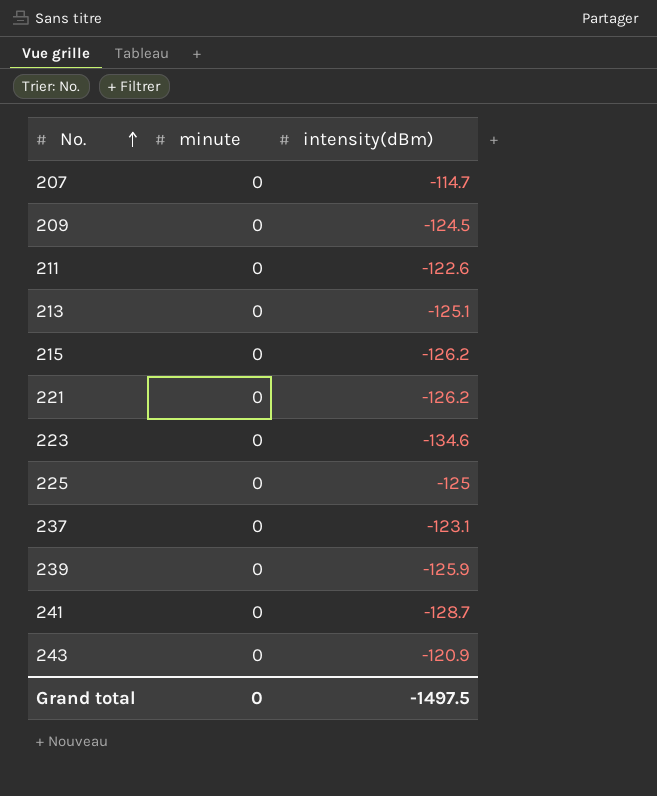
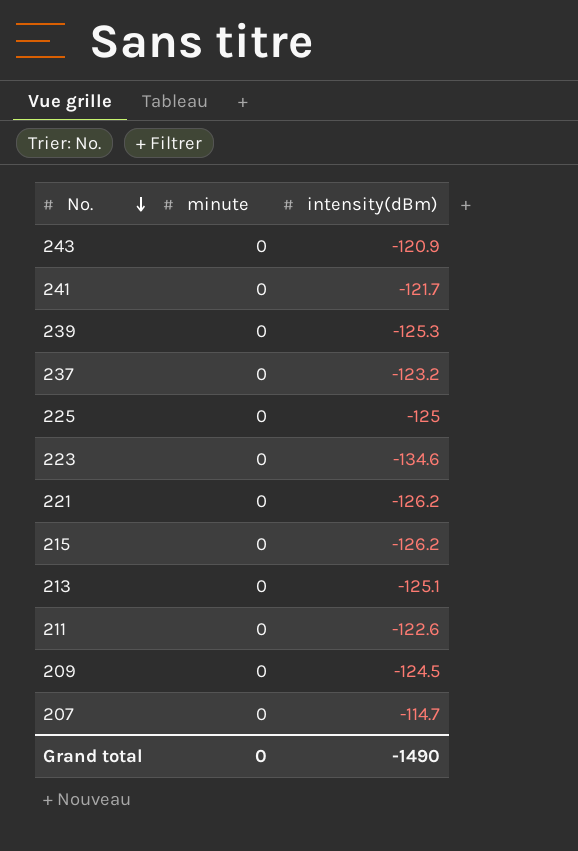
row order: No. ascending -> No. descending
241 | intensity(dBm): -128.7 -> -121.7
239 | intensity(dBm): -125.9 -> -125.3
237 | intensity(dBm): -123.1 -> -123.2
Grand total | intensity(dBm): -1497.5 -> -1490

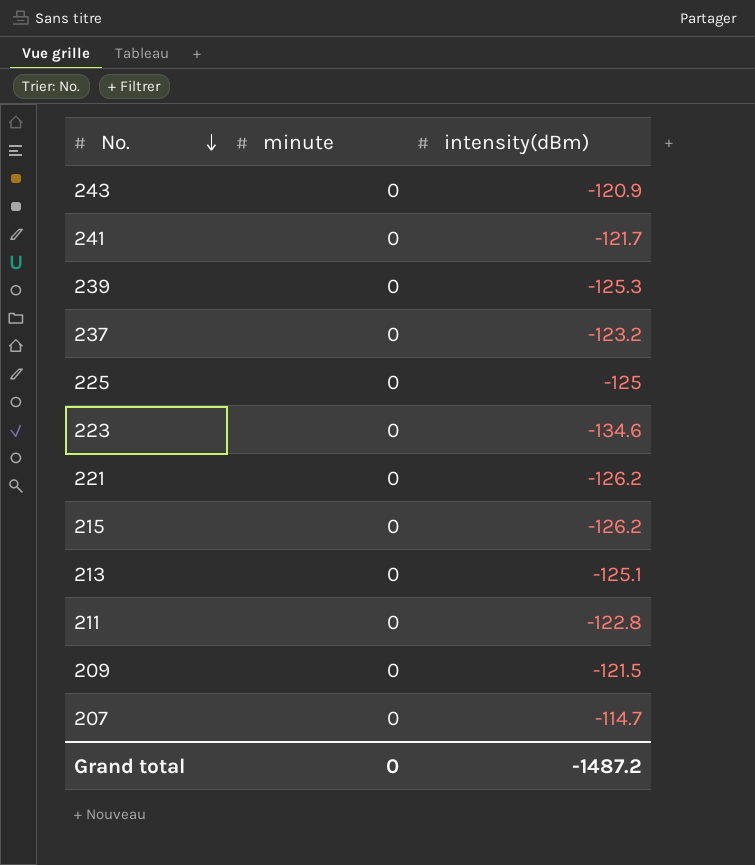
211 | intensity(dBm): -122.6 -> -122.8
209 | intensity(dBm): -124.5 -> -121.5
Grand total | intensity(dBm): -1490 -> -1487.2

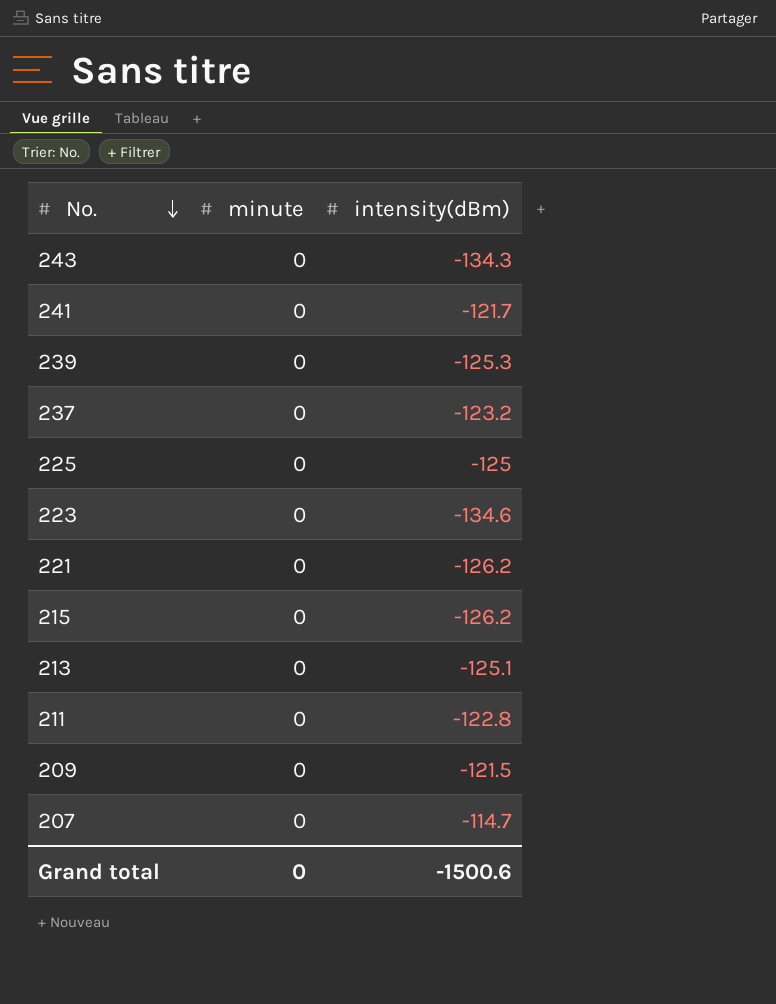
243 | intensity(dBm): -120.9 -> -134.3
Grand total | intensity(dBm): -1487.2 -> -1500.6

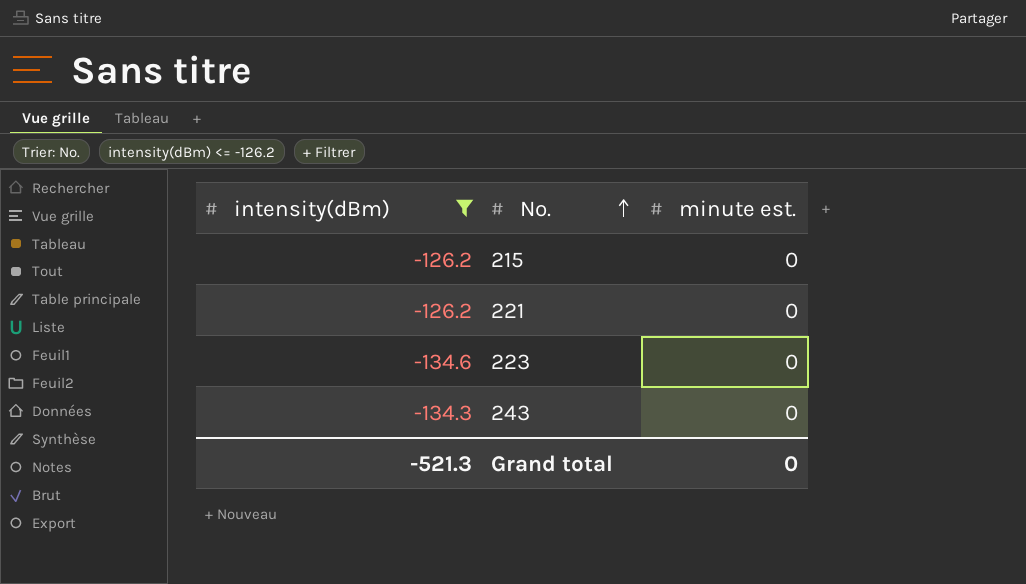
filter: none -> intensity(dBm) <= -126.2
row order: No. descending -> No. ascending
column intensity(dBm) | position: 3 -> 1
column name: minute -> minute est.
Grand total | intensity(dBm): -1500.6 -> -521.3

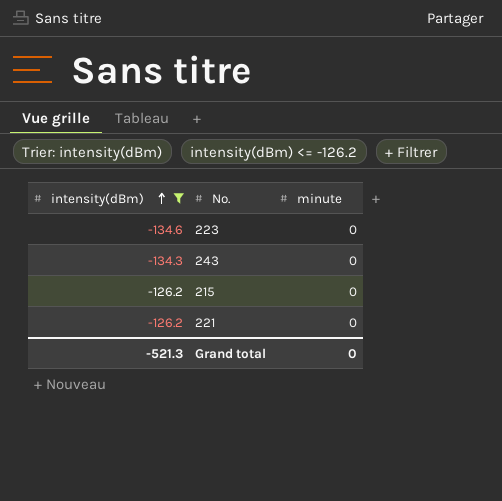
row order: No. ascending -> intensity(dBm) ascending
column name: minute est. -> minute

